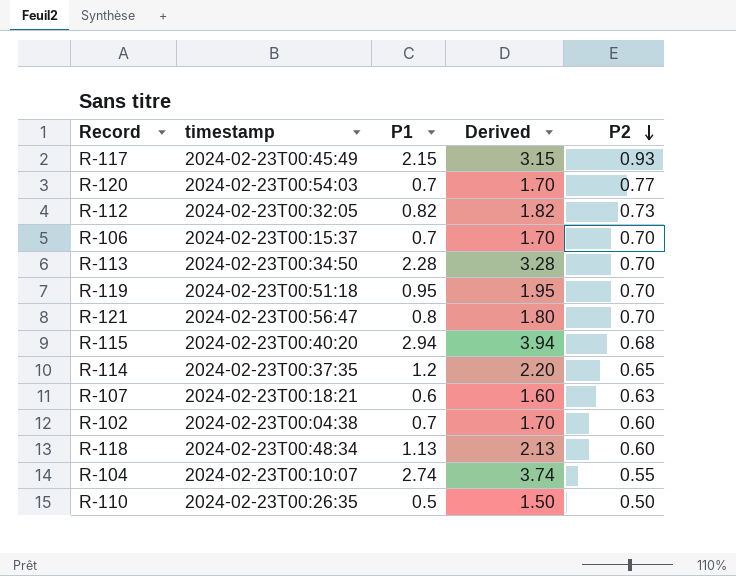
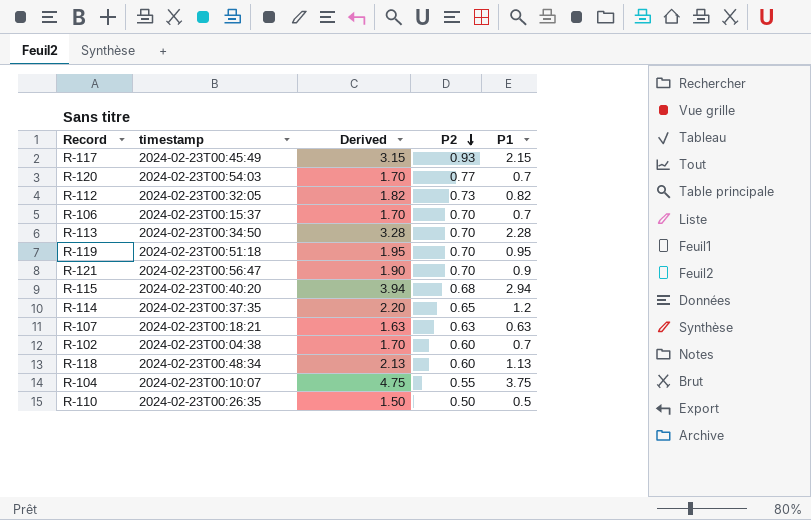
column P1 | position: 3 -> 5
R-121 | Derived: 1.80 -> 1.90
R-121 | P1: 0.8 -> 0.9
R-107 | Derived: 1.60 -> 1.63
R-107 | P1: 0.6 -> 0.63
R-104 | Derived: 3.74 -> 4.75
R-104 | P1: 2.74 -> 3.75

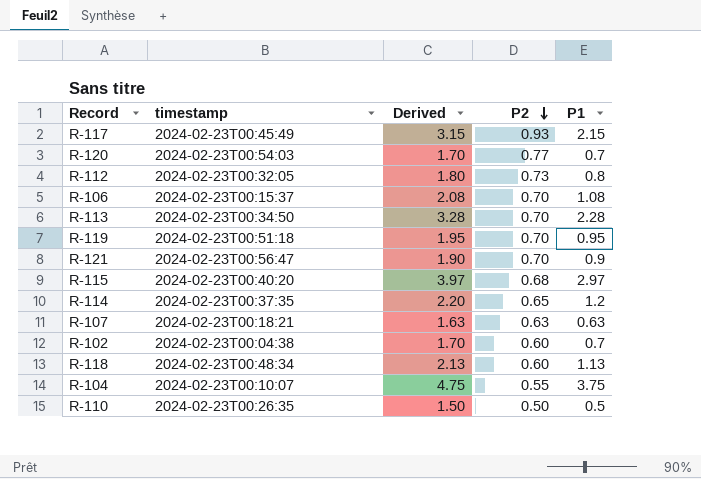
R-112 | Derived: 1.82 -> 1.80
R-112 | P1: 0.82 -> 0.8
R-106 | Derived: 1.70 -> 2.08
R-106 | P1: 0.7 -> 1.08
R-115 | Derived: 3.94 -> 3.97
R-115 | P1: 2.94 -> 2.97

